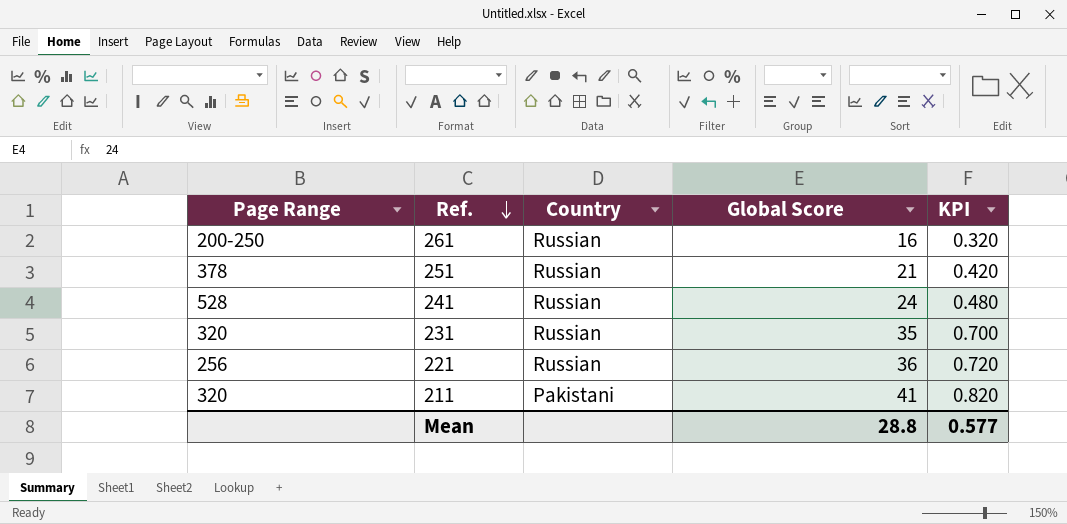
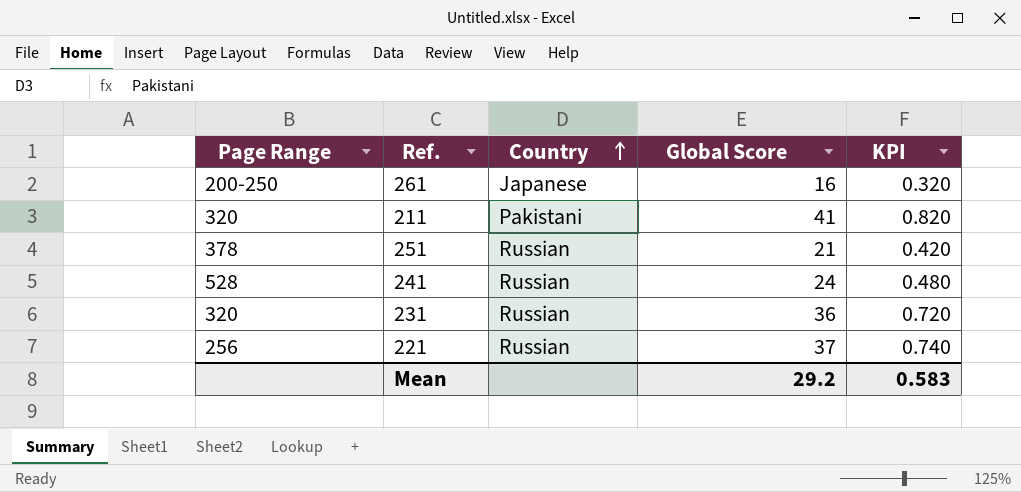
row order: Ref. descending -> Country ascending
261 | Country: Russian -> Japanese
231 | Global Score: 35 -> 36
231 | KPI: 0.700 -> 0.720
221 | Global Score: 36 -> 37
221 | KPI: 0.720 -> 0.740
Mean | Global Score: 28.8 -> 29.2
Mean | KPI: 0.577 -> 0.583

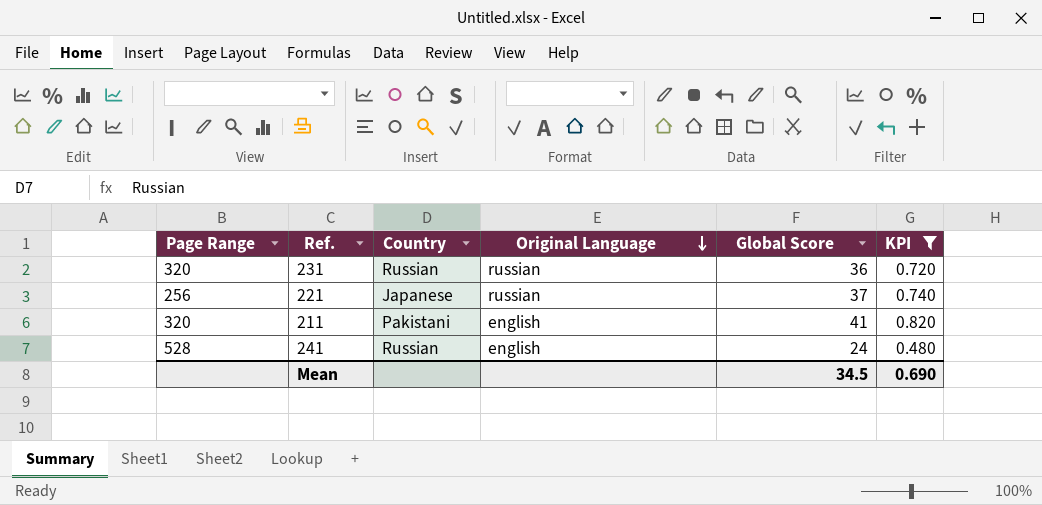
filter: none -> KPI >= 0.480
row order: Country ascending -> Original Language descending
column Original Language | position: none -> 4
221 | Country: Russian -> Japanese
Mean | Global Score: 29.2 -> 34.5
Mean | KPI: 0.583 -> 0.690

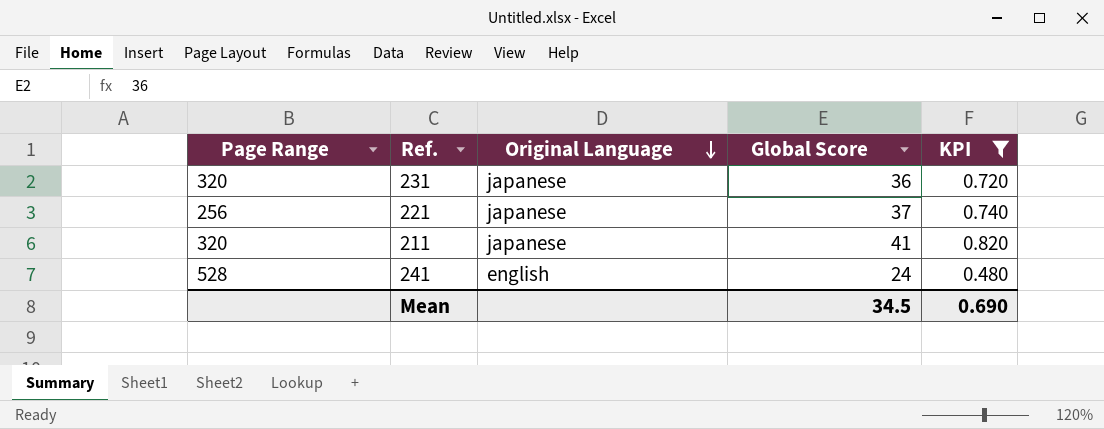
column Country | position: 3 -> none
231 | Original Language: russian -> japanese
221 | Original Language: russian -> japanese
211 | Original Language: english -> japanese

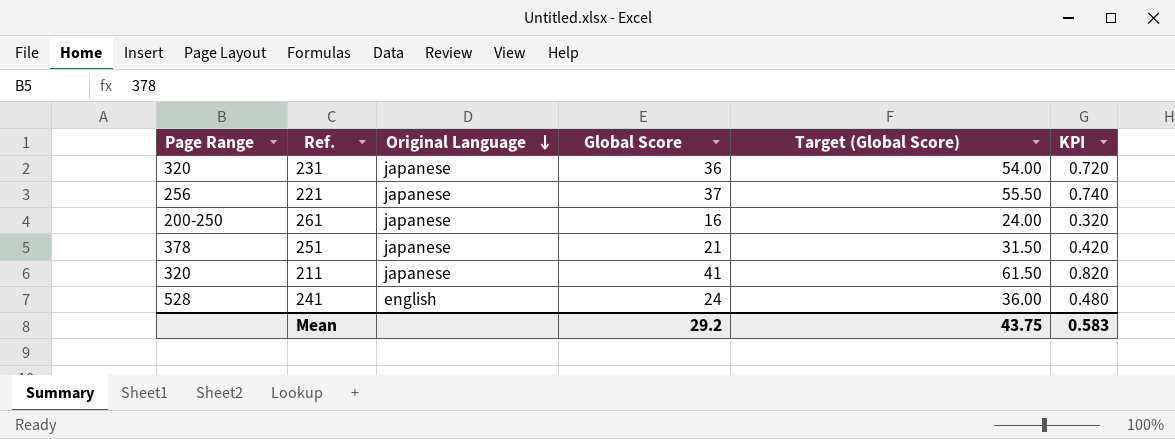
filter: KPI >= 0.480 -> none
column Target (Global Score) | formula: none -> [Global Score] * 1.5
Mean | Global Score: 34.5 -> 29.2
Mean | KPI: 0.690 -> 0.583

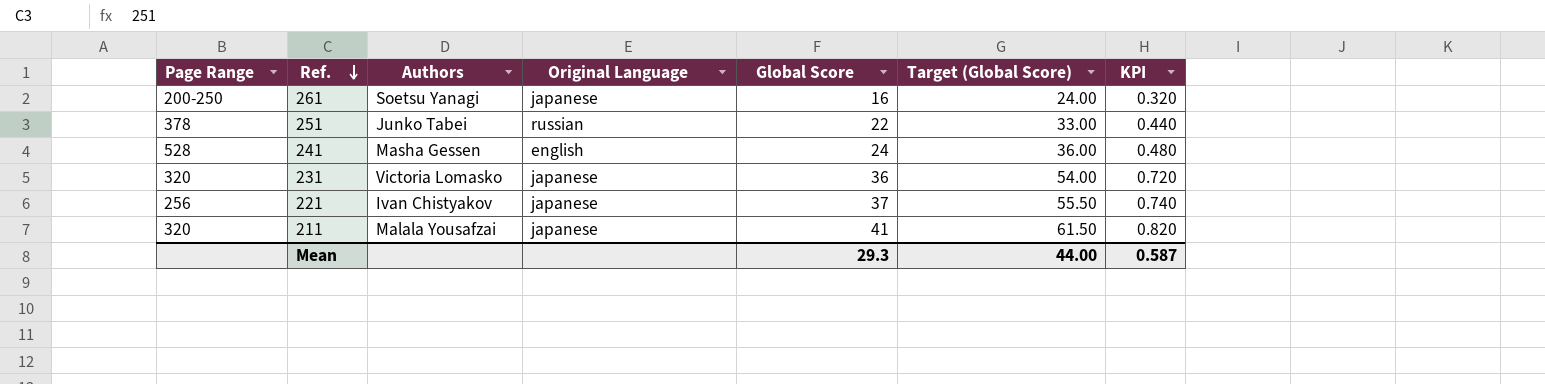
row order: Original Language descending -> Ref. descending
column Authors | position: none -> 3
251 | Original Language: japanese -> russian
251 | Global Score: 21 -> 22
251 | Target (Global Score): 31.50 -> 33.00
251 | KPI: 0.420 -> 0.440
Mean | Global Score: 29.2 -> 29.3
Mean | Target (Global Score): 43.75 -> 44.00
Mean | KPI: 0.583 -> 0.587

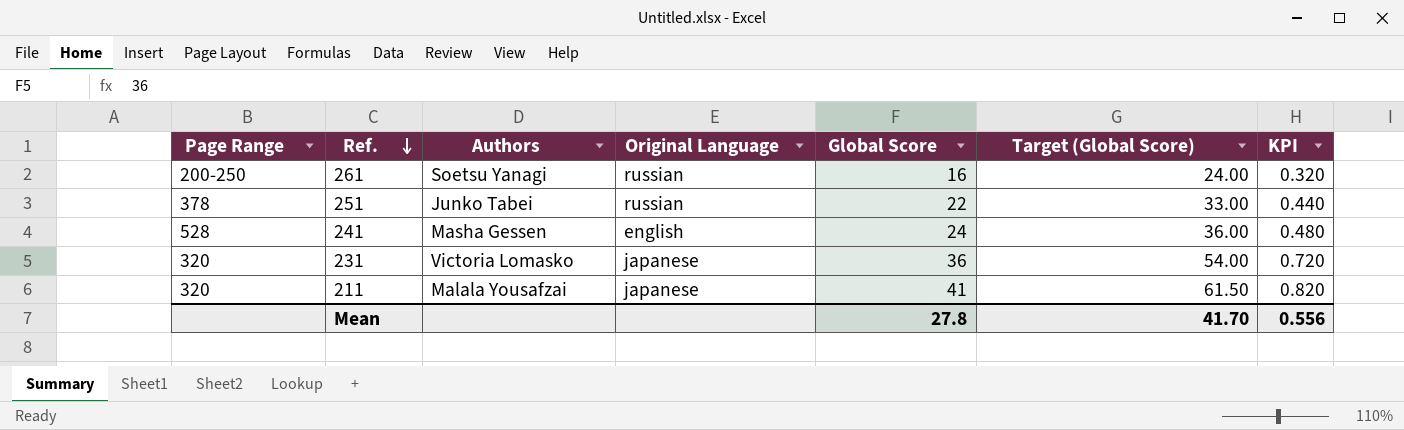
row 221: 256 | Ivan Chistyakov | japanese | 37 | 55.50 | 0.740 -> none
261 | Original Language: japanese -> russian
Mean | Global Score: 29.3 -> 27.8
Mean | Target (Global Score): 44.00 -> 41.70
Mean | KPI: 0.587 -> 0.556

